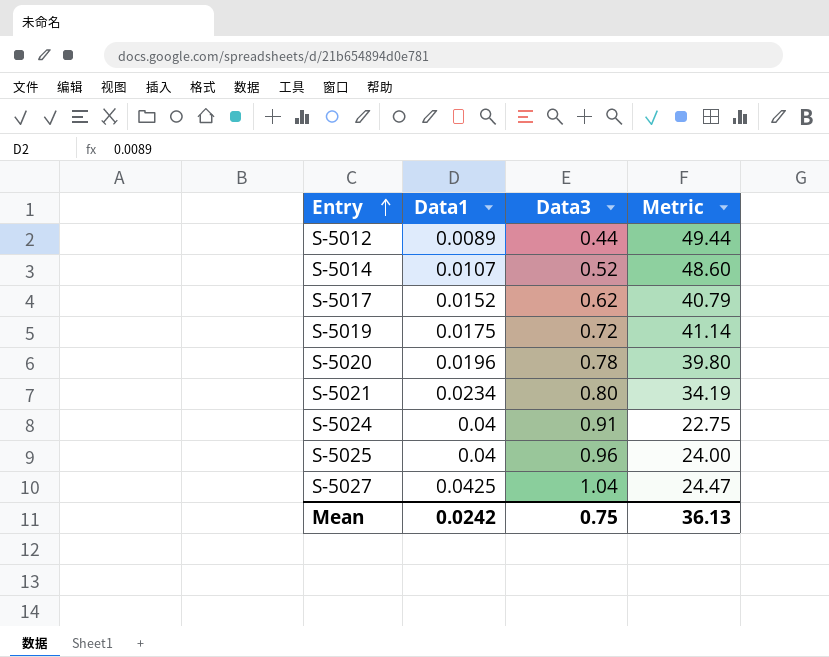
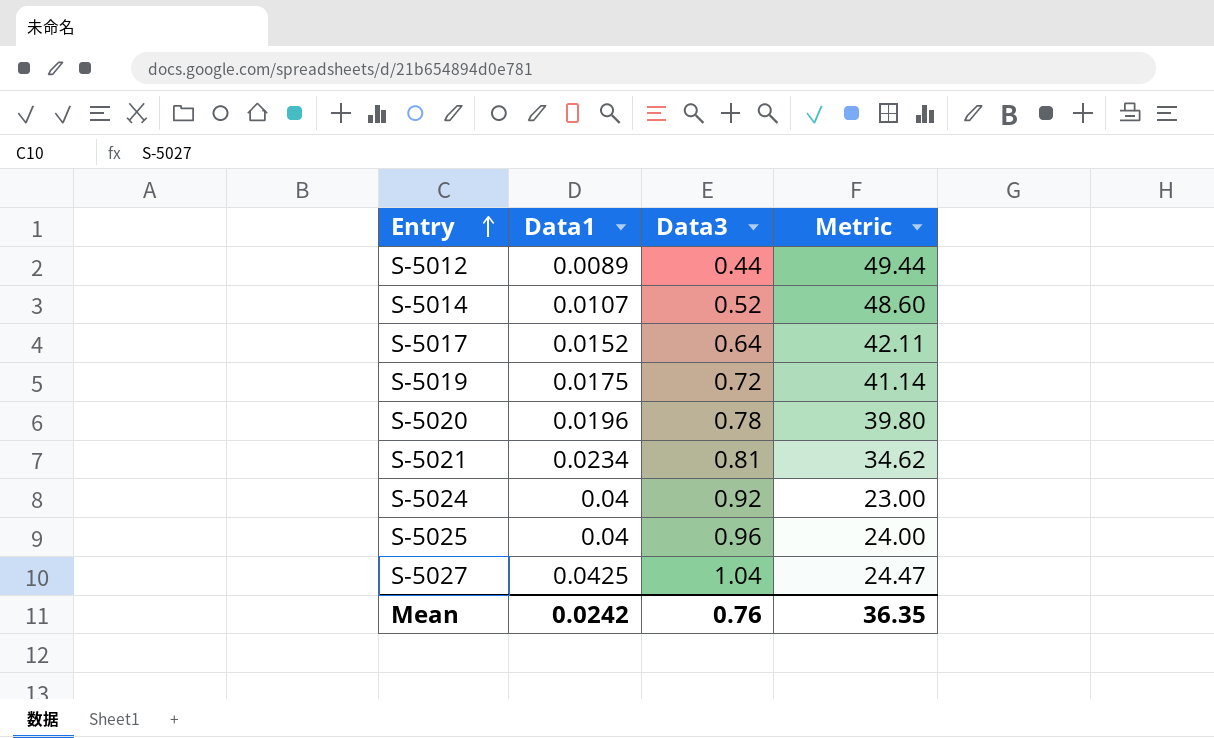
S-5017 | Data3: 0.62 -> 0.64
S-5017 | Metric: 40.79 -> 42.11
S-5021 | Data3: 0.80 -> 0.81
S-5021 | Metric: 34.19 -> 34.62
S-5024 | Data3: 0.91 -> 0.92
S-5024 | Metric: 22.75 -> 23.00
Mean | Data3: 0.75 -> 0.76
Mean | Metric: 36.13 -> 36.35

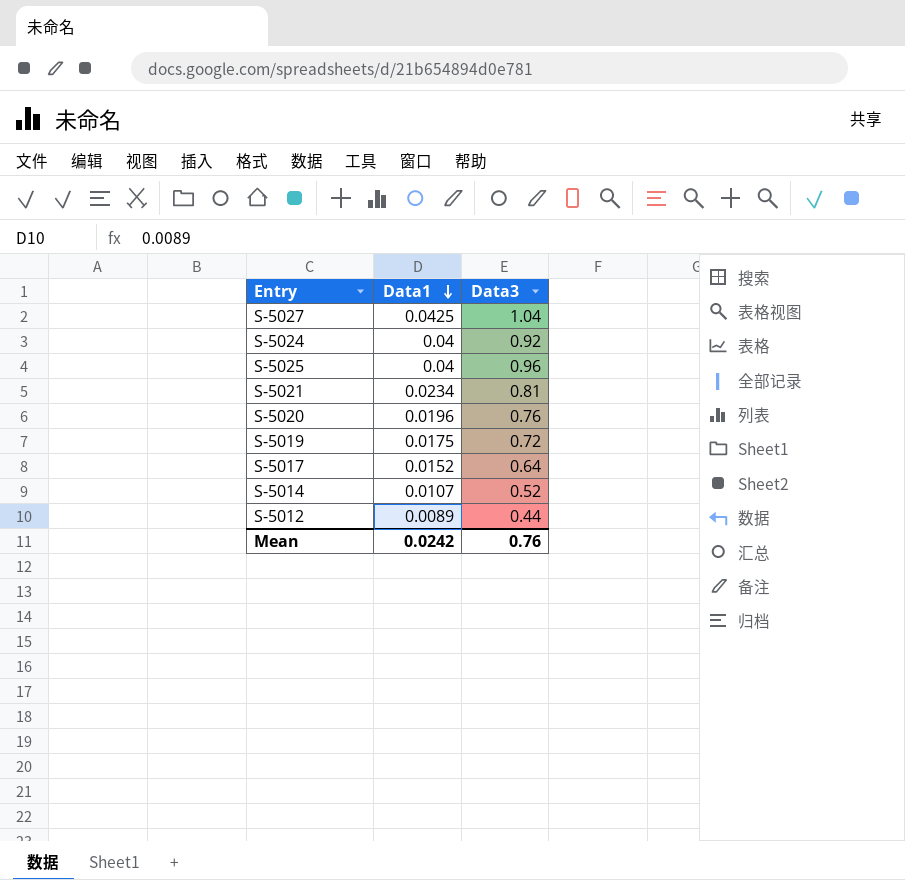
row order: Entry ascending -> Data1 descending
column Metric | formula: [Data3] / [Data1] -> none
S-5020 | Data3: 0.78 -> 0.76

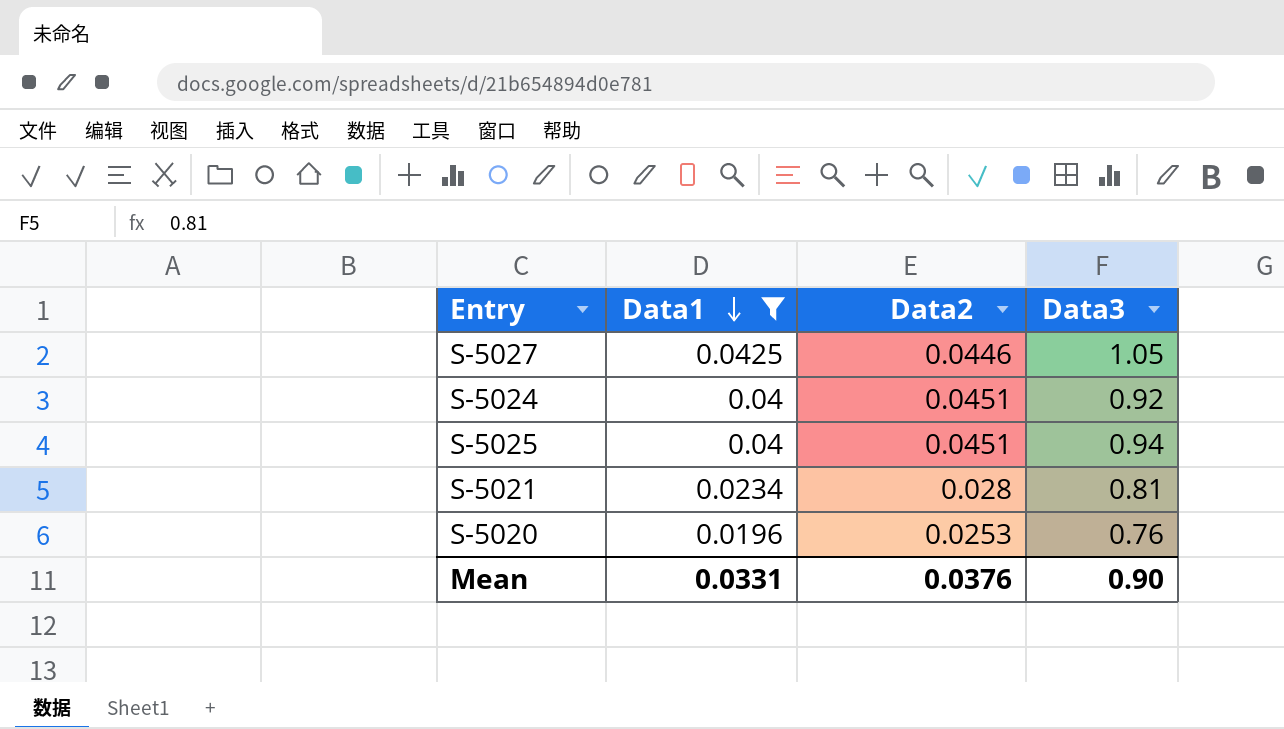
filter: none -> Data1 >= 0.0196
column Data2 | position: none -> 3
S-5027 | Data3: 1.04 -> 1.05
S-5025 | Data3: 0.96 -> 0.94
Mean | Data1: 0.0242 -> 0.0331
Mean | Data3: 0.76 -> 0.90

